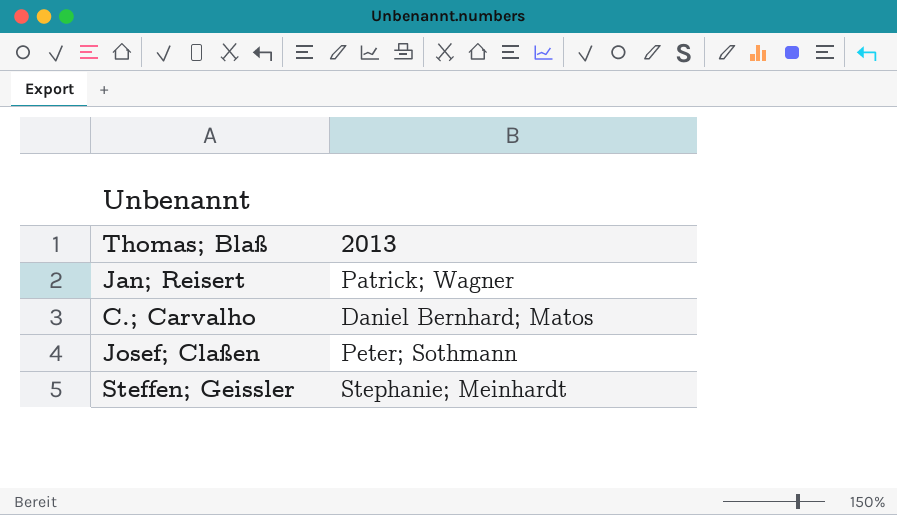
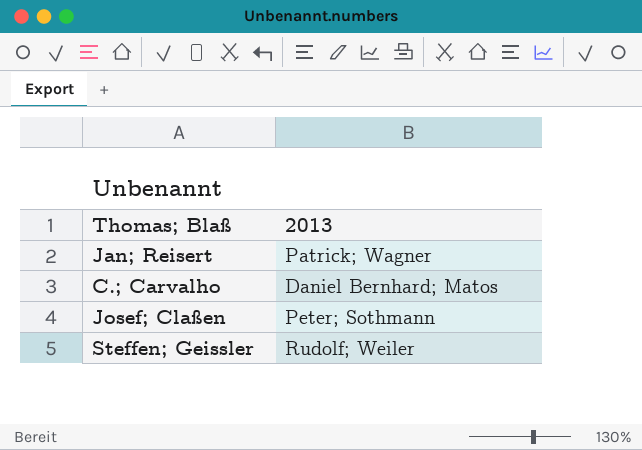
Steffen; Geissler | 2013: Stephanie; Meinhardt -> Rudolf; Weiler

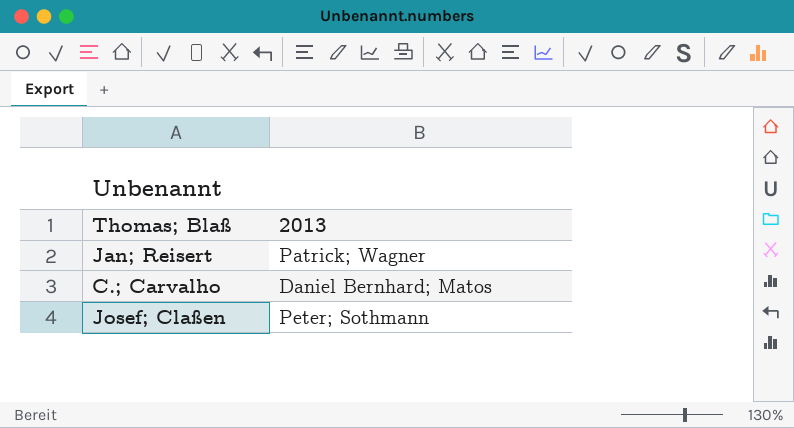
row Steffen; Geissler: Rudolf; Weiler -> none

